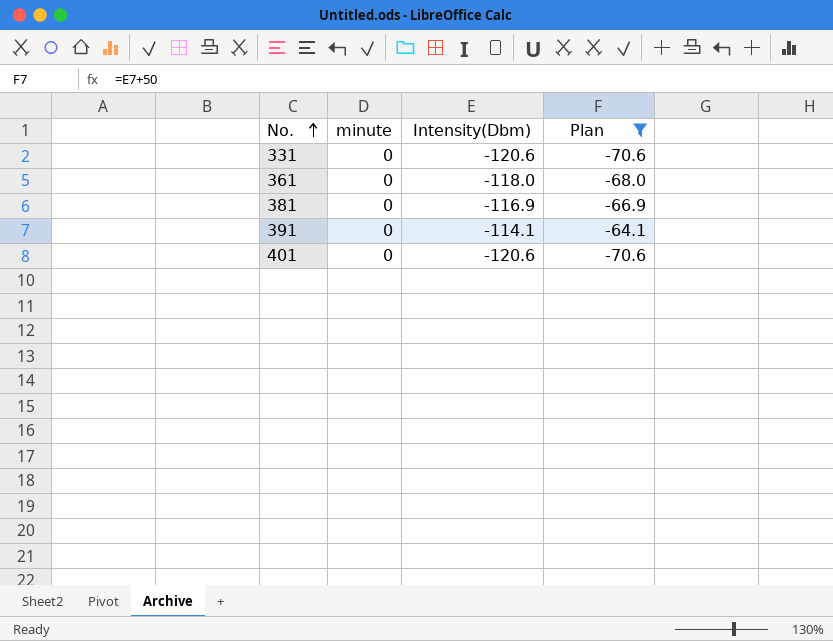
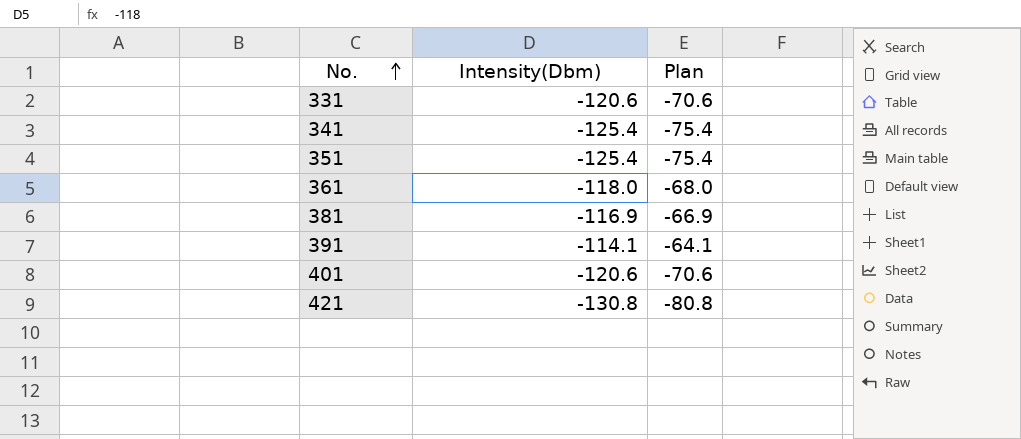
filter: Plan >= -70.6 -> none
column minute | position: 2 -> none

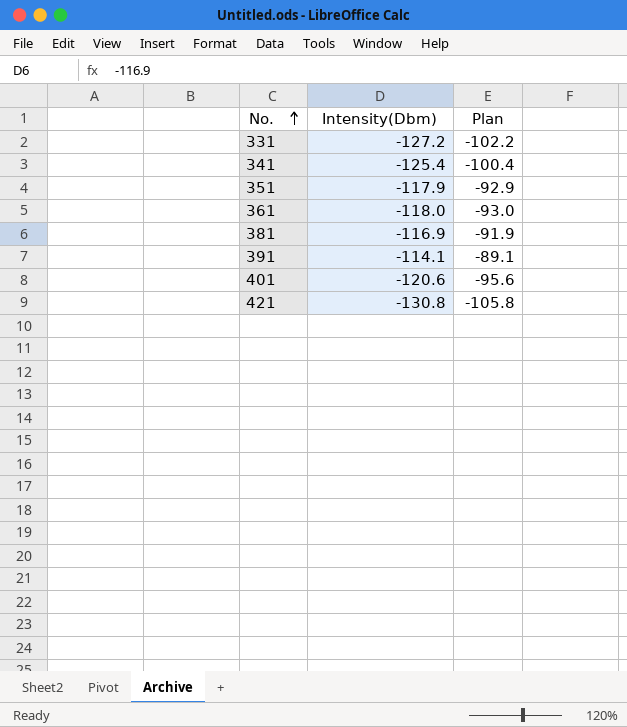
column Plan | formula: [Intensity(Dbm)] + 50 -> [Intensity(Dbm)] + 25
331 | Intensity(Dbm): -120.6 -> -127.2
351 | Intensity(Dbm): -125.4 -> -117.9

